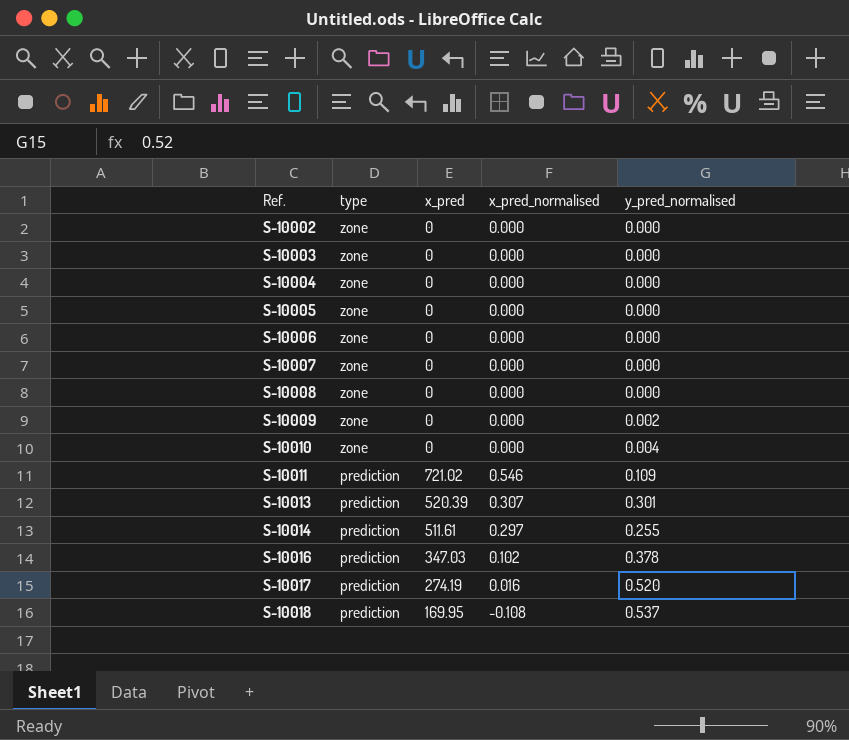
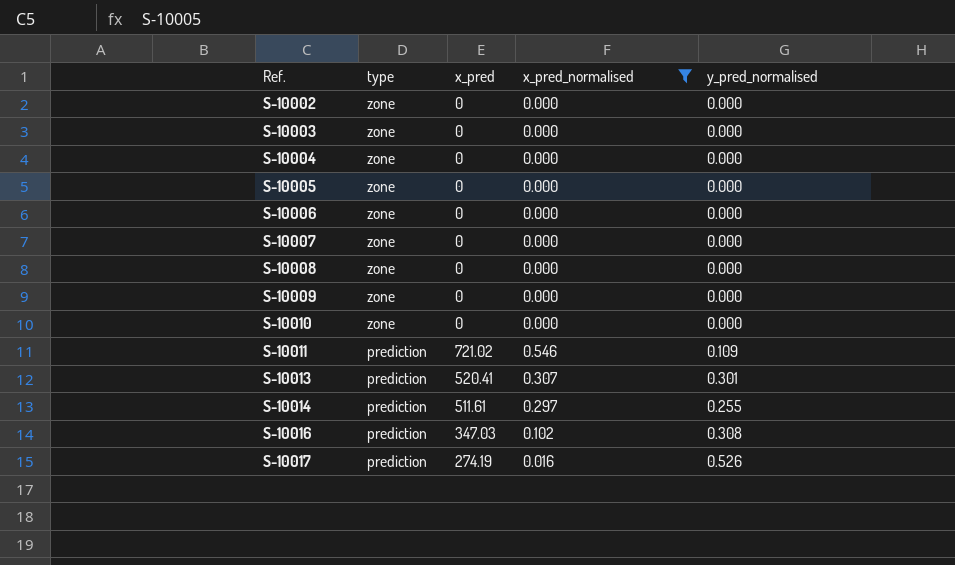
filter: none -> x_pred_normalised != -0.108
S-10009 | y_pred_normalised: 0.002 -> 0.000
S-10010 | y_pred_normalised: 0.004 -> 0.000
S-10013 | x_pred: 520.39 -> 520.41
S-10016 | y_pred_normalised: 0.378 -> 0.308
S-10017 | y_pred_normalised: 0.520 -> 0.526

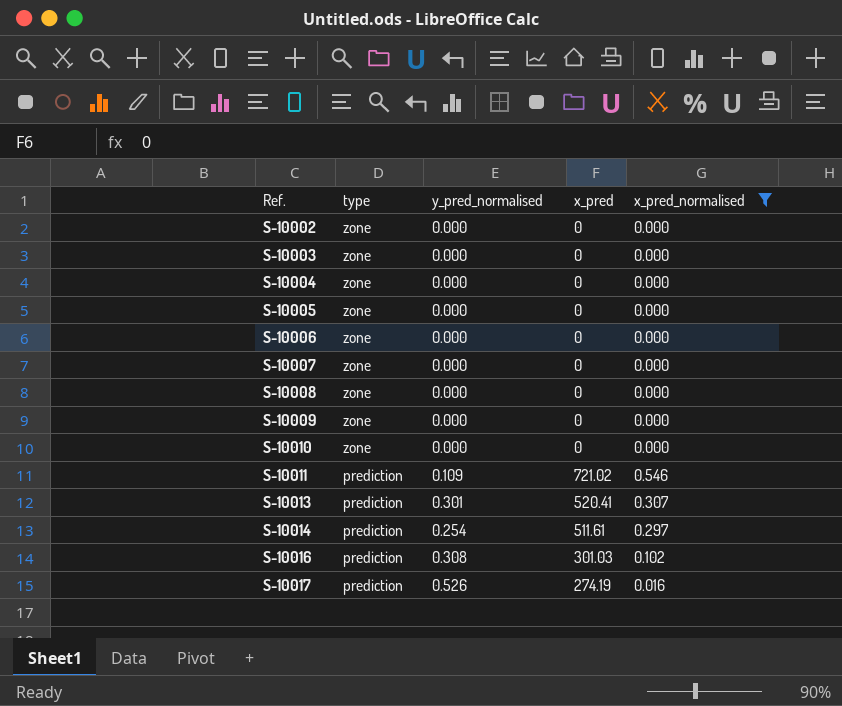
column y_pred_normalised | position: 5 -> 3
S-10014 | y_pred_normalised: 0.255 -> 0.254
S-10016 | x_pred: 347.03 -> 301.03

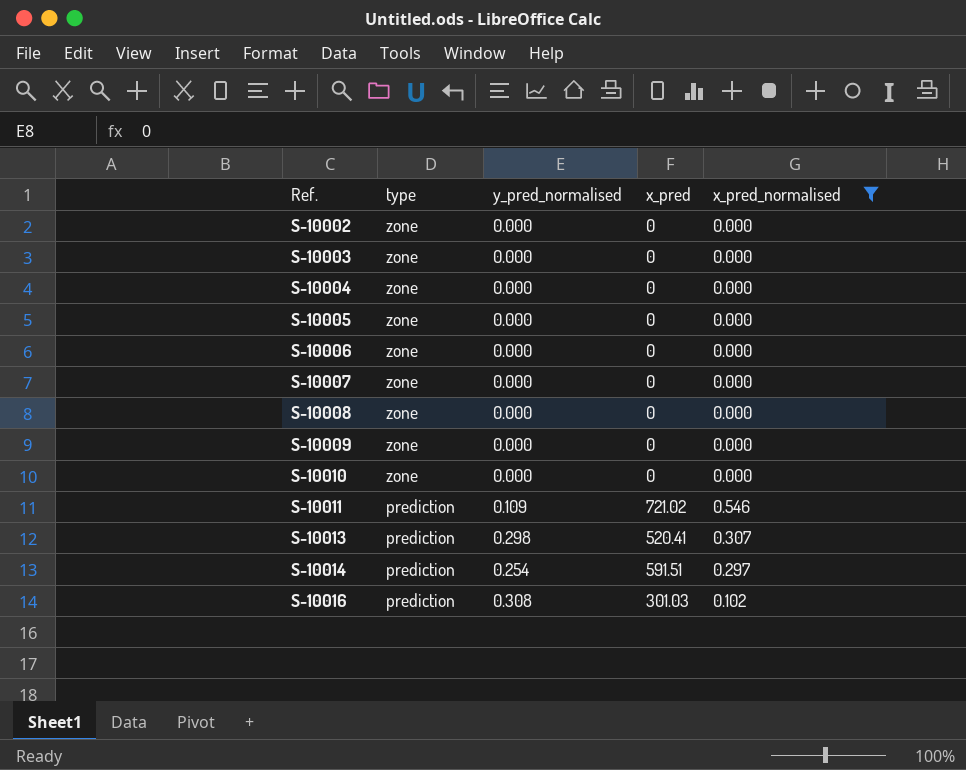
row S-10017: prediction | 0.526 | 274.19 | 0.016 -> none
S-10013 | y_pred_normalised: 0.301 -> 0.298
S-10014 | x_pred: 511.61 -> 591.51

